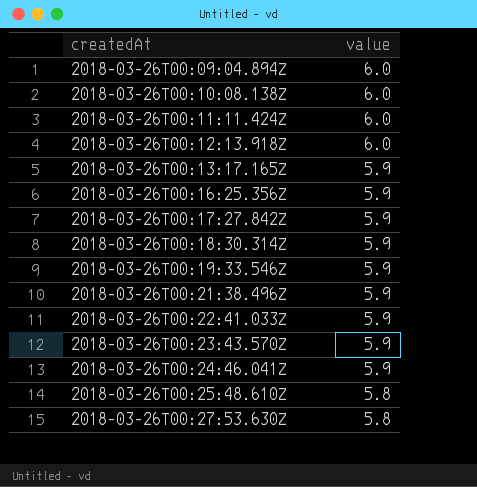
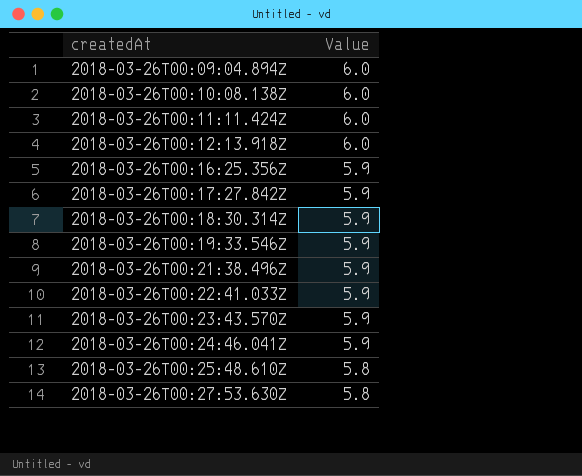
column name: value -> Value
row 2018-03-26T00:13:17.165Z: 5.9 -> none

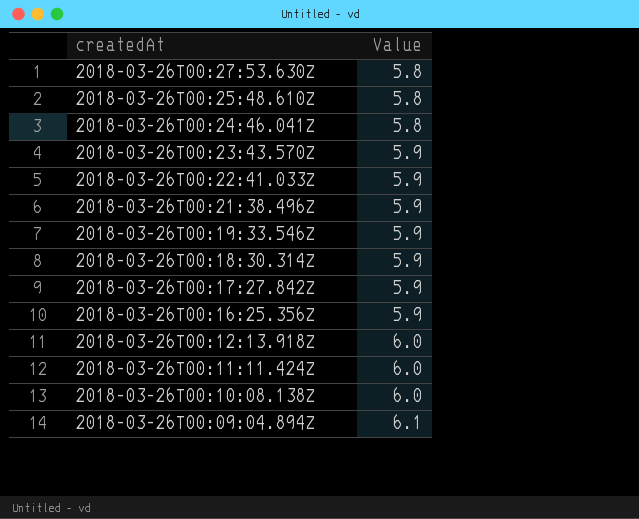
row order: createdAt ascending -> createdAt descending
2018-03-26T00:24:46.041Z | Value: 5.9 -> 5.8
2018-03-26T00:09:04.894Z | Value: 6.0 -> 6.1

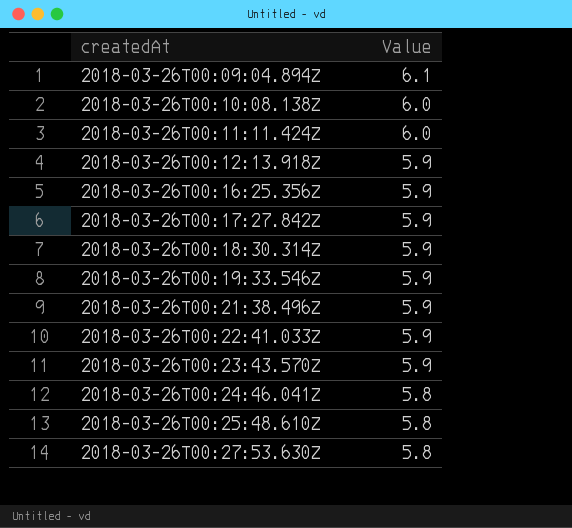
row order: createdAt descending -> createdAt ascending
2018-03-26T00:12:13.918Z | Value: 6.0 -> 5.9

